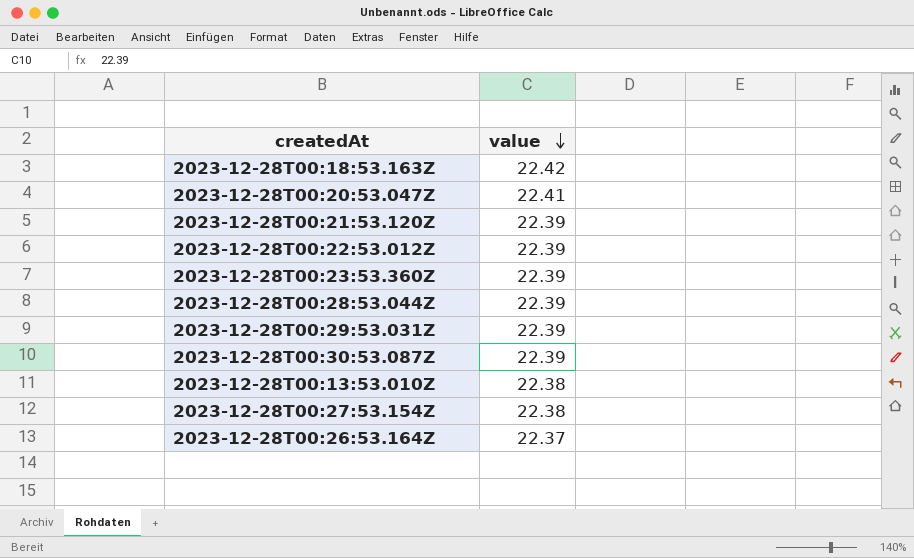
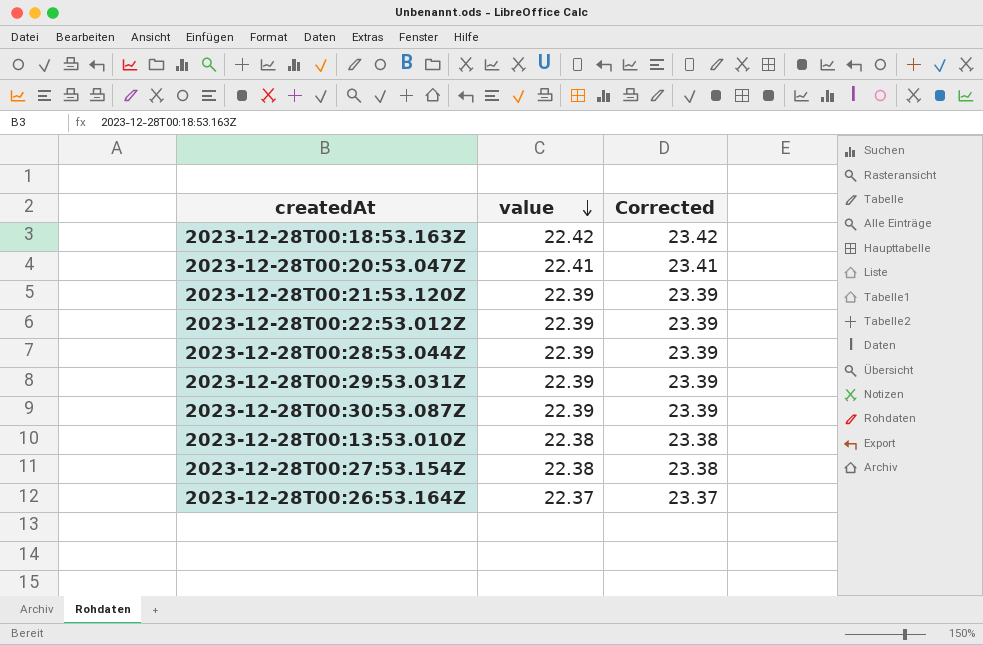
column Corrected | formula: none -> [value] + 1
row 2023-12-28T00:23:53.360Z: 22.39 -> none

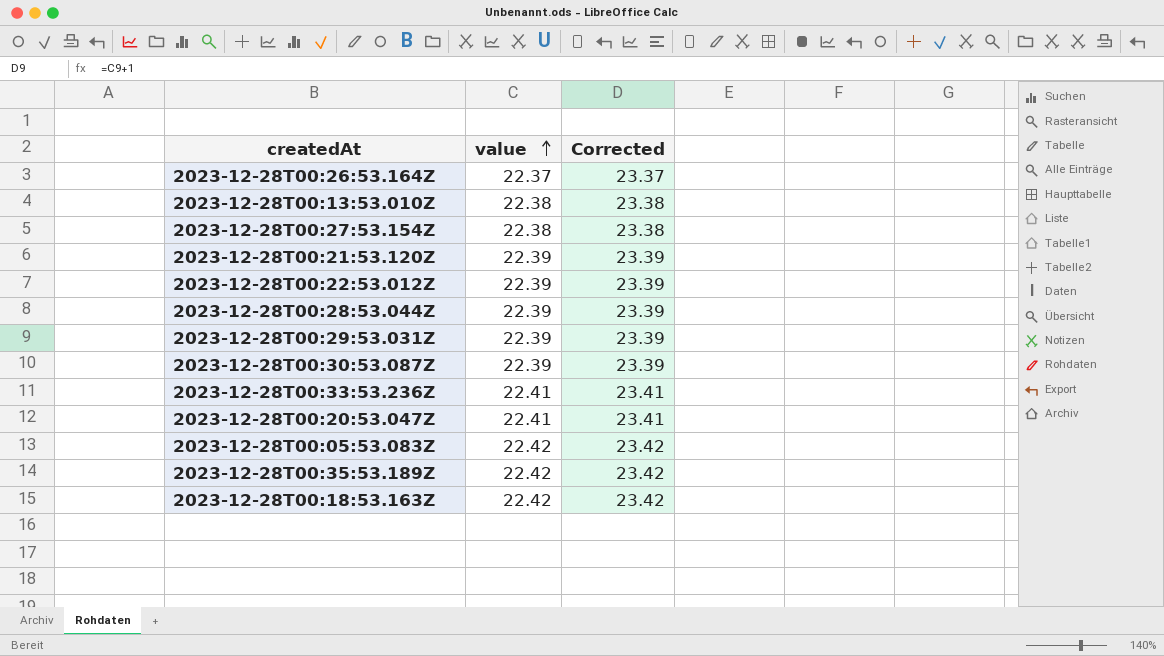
row order: value descending -> value ascending
row 2023-12-28T00:33:53.236Z: none -> 22.41 | 23.41
row 2023-12-28T00:05:53.083Z: none -> 22.42 | 23.42
row 2023-12-28T00:35:53.189Z: none -> 22.42 | 23.42

